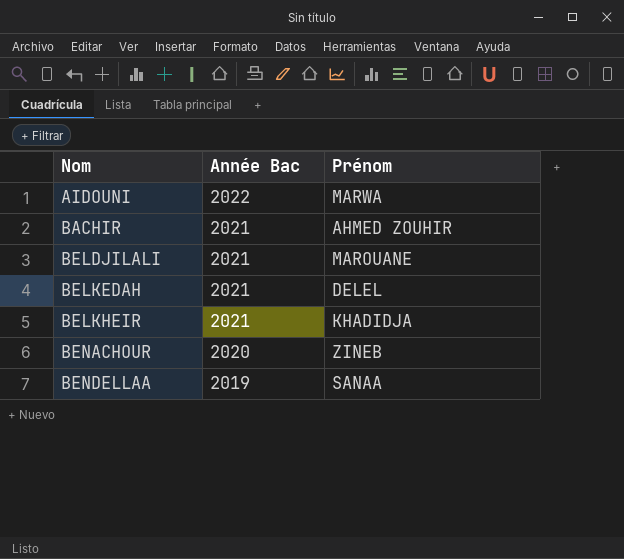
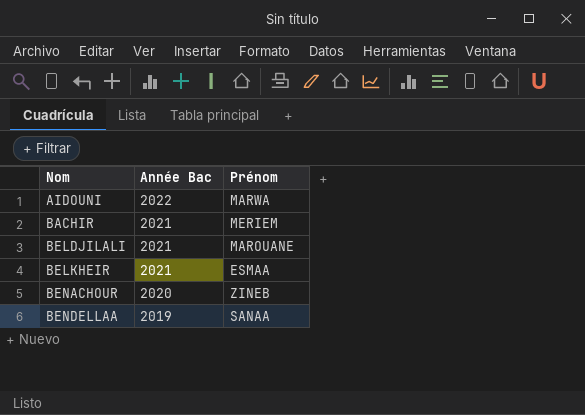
row BELKEDAH: 2021 | DELEL -> none
BACHIR | Prénom: AHMED ZOUHIR -> MERIEM
BELKHEIR | Prénom: KHADIDJA -> ESMAA

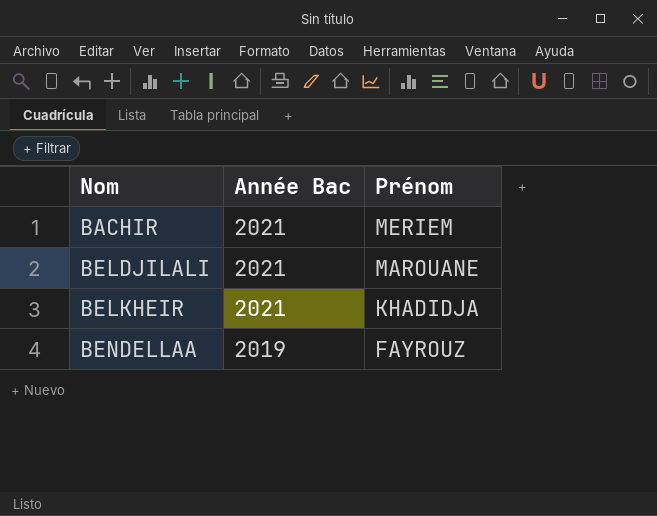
row AIDOUNI: 2022 | MARWA -> none
row BENACHOUR: 2020 | ZINEB -> none
BELKHEIR | Prénom: ESMAA -> KHADIDJA
BENDELLAA | Prénom: SANAA -> FAYROUZ

